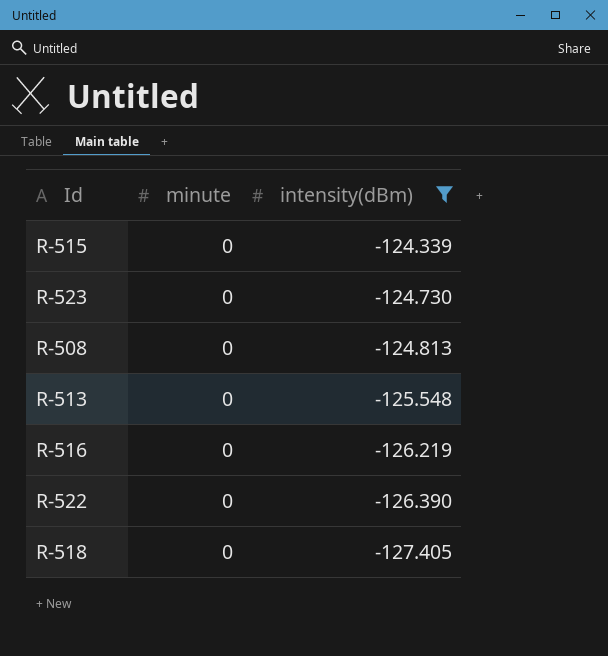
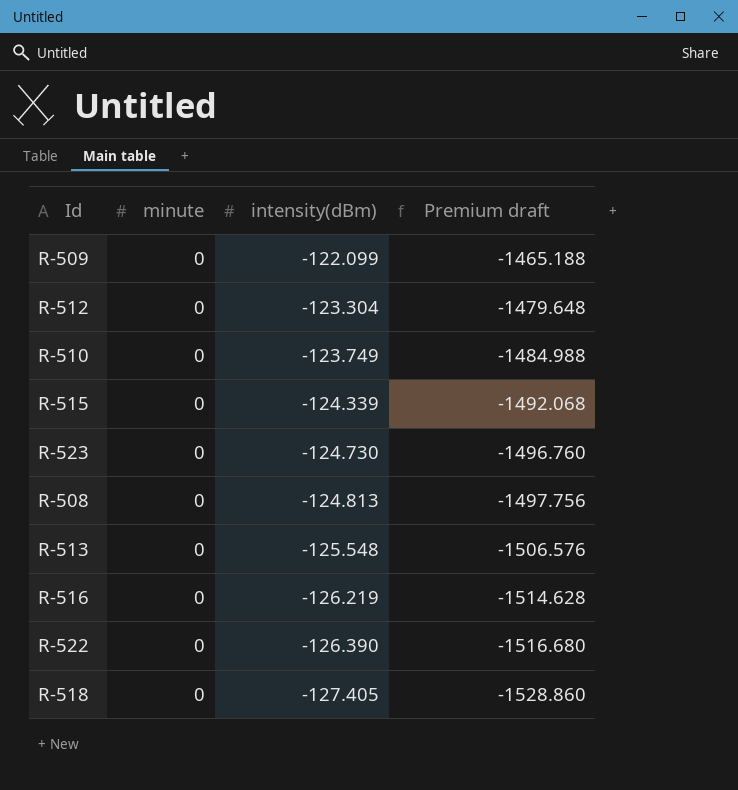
filter: intensity(dBm) <= -124.339 -> none
column Premium draft | formula: none -> [intensity(dBm)] * 12

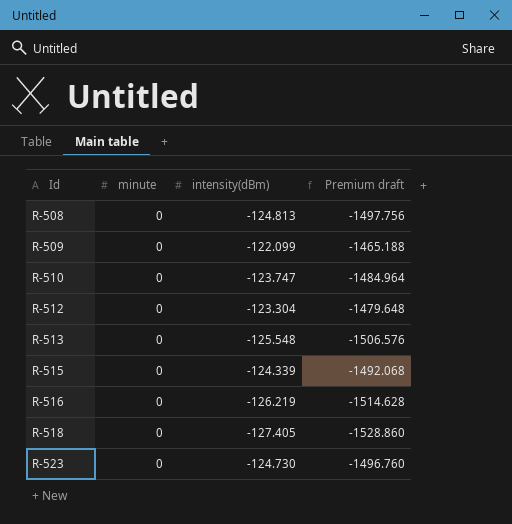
row order: intensity(dBm) descending -> Id ascending
row R-522: 0 | -126.390 | -1516.680 -> none
R-510 | intensity(dBm): -123.749 -> -123.747
R-510 | Premium draft: -1484.988 -> -1484.964

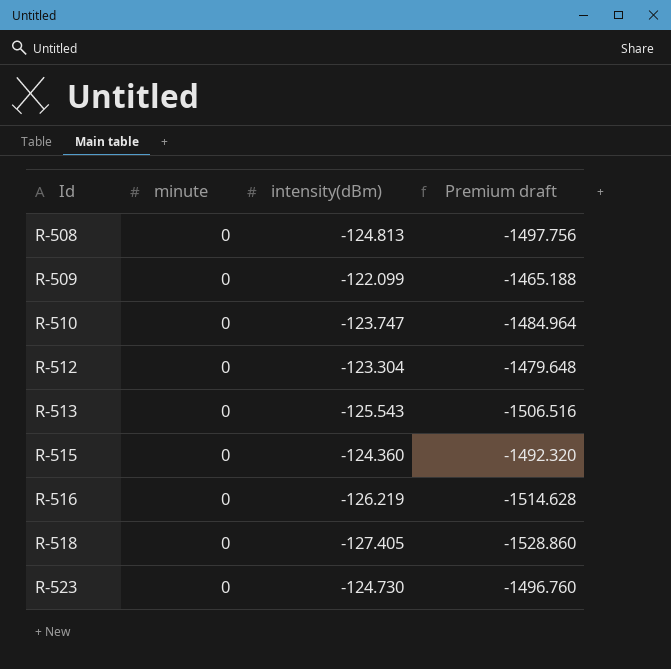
R-513 | intensity(dBm): -125.548 -> -125.543
R-513 | Premium draft: -1506.576 -> -1506.516
R-515 | intensity(dBm): -124.339 -> -124.360
R-515 | Premium draft: -1492.068 -> -1492.320

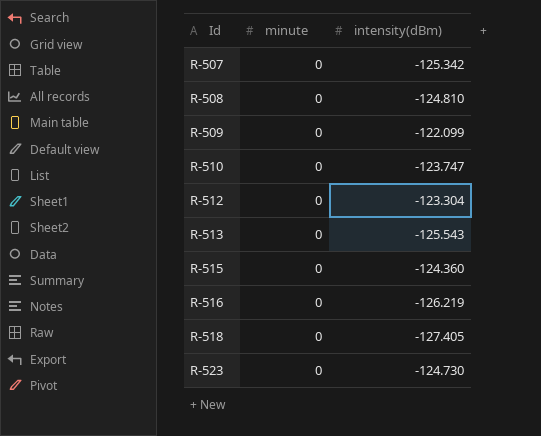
column Premium draft | formula: [intensity(dBm)] * 12 -> none
row R-507: none -> 0 | -125.342
R-508 | intensity(dBm): -124.813 -> -124.810

